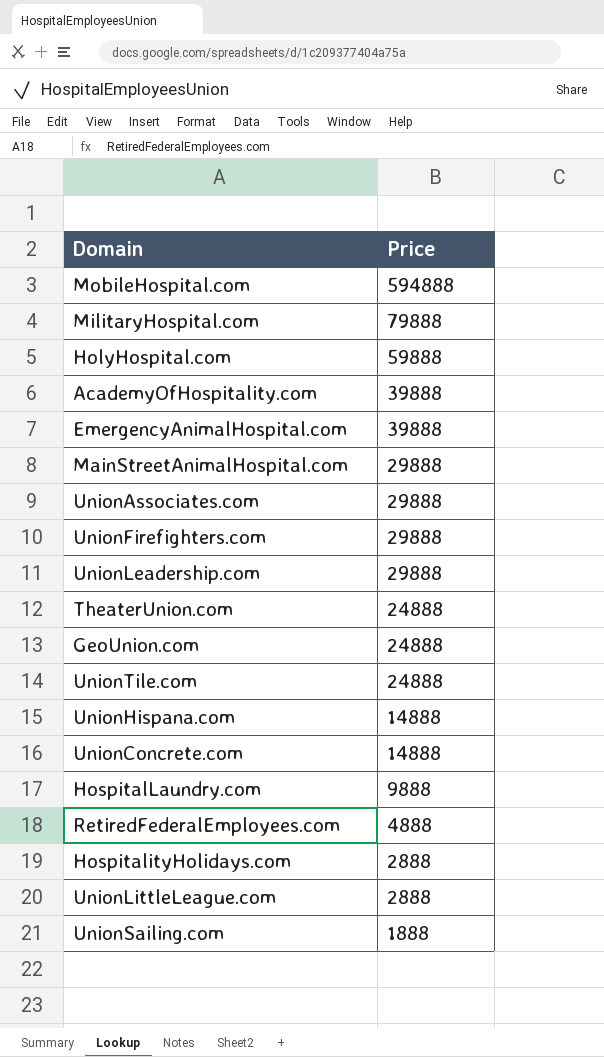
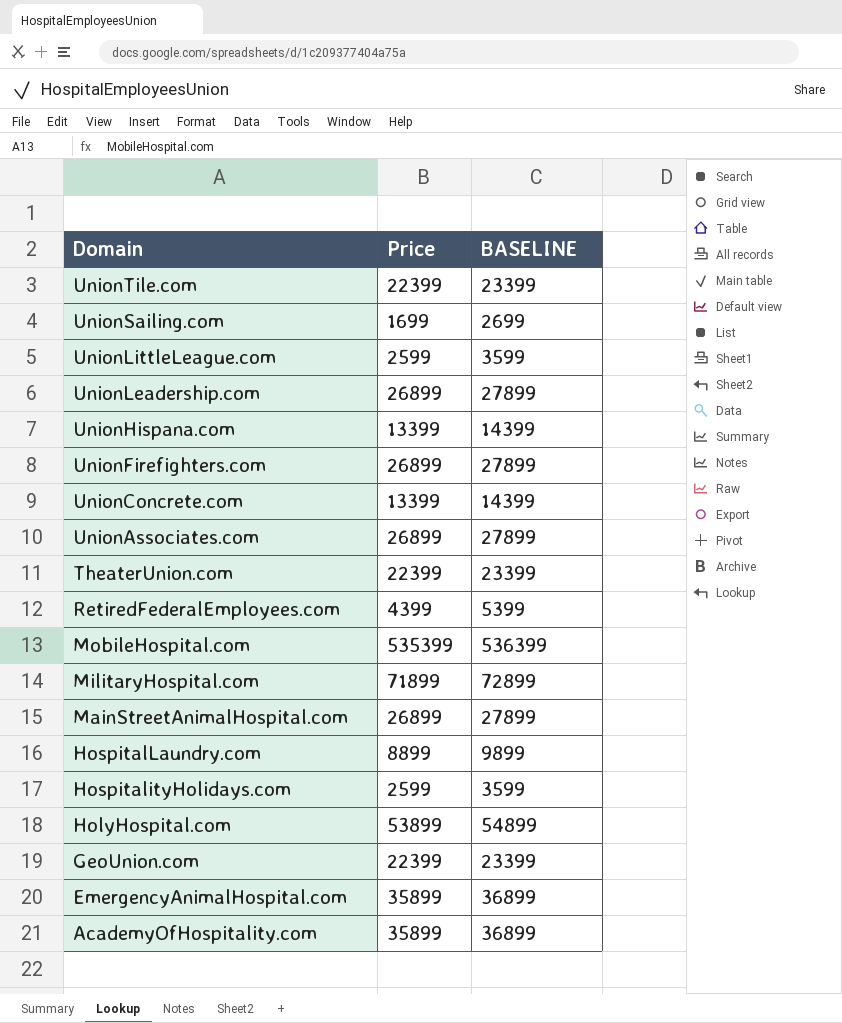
row order: Price descending -> Domain descending
column BASELINE | formula: none -> [Price] + 1000
UnionTile.com | Price: 24888 -> 22399
UnionSailing.com | Price: 1888 -> 1699
UnionLittleLeague.com | Price: 2888 -> 2599
UnionLeadership.com | Price: 29888 -> 26899
UnionHispana.com | Price: 14888 -> 13399
UnionFirefighters.com | Price: 29888 -> 26899
UnionConcrete.com | Price: 14888 -> 13399
UnionAssociates.com | Price: 29888 -> 26899
TheaterUnion.com | Price: 24888 -> 22399
RetiredFederalEmployees.com | Price: 4888 -> 4399
MobileHospital.com | Price: 594888 -> 535399
MilitaryHospital.com | Price: 79888 -> 71899
MainStreetAnimalHospital.com | Price: 29888 -> 26899
HospitalLaundry.com | Price: 9888 -> 8899
HospitalityHolidays.com | Price: 2888 -> 2599
HolyHospital.com | Price: 59888 -> 53899
GeoUnion.com | Price: 24888 -> 22399
EmergencyAnimalHospital.com | Price: 39888 -> 35899
AcademyOfHospitality.com | Price: 39888 -> 35899

